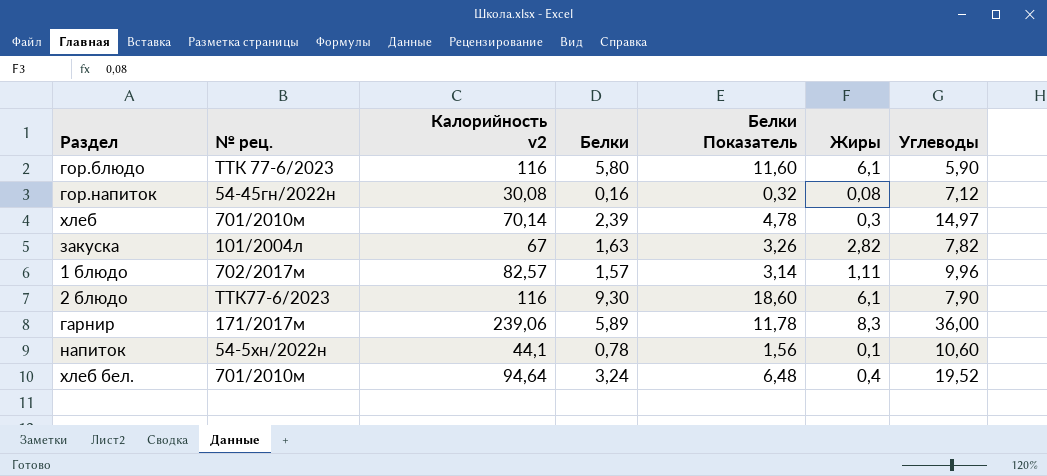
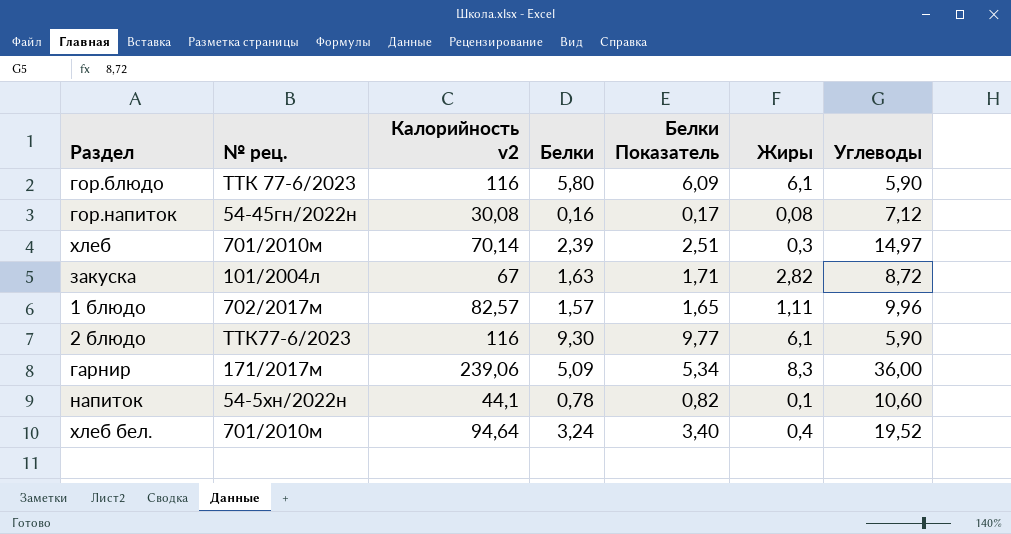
column Белки Показатель | formula: [Белки] * 2 -> [Белки] * 1,05
закуска | Углеводы: 7,82 -> 8,72
2 блюдо | Углеводы: 7,90 -> 5,90
гарнир | Белки: 5,89 -> 5,09

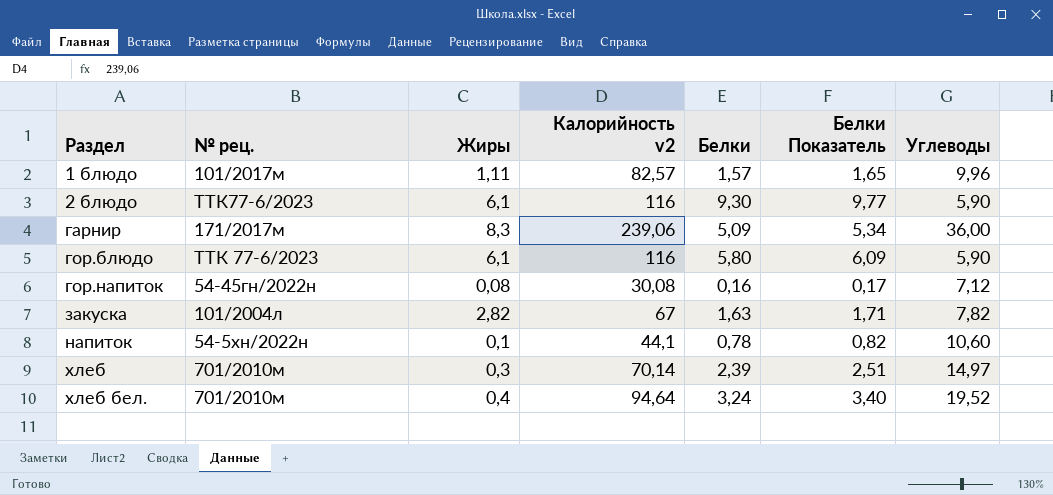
row order: none -> Раздел ascending
column Жиры | position: 6 -> 3
1 блюдо | № рец.: 702/2017м -> 101/2017м
закуска | Углеводы: 8,72 -> 7,82

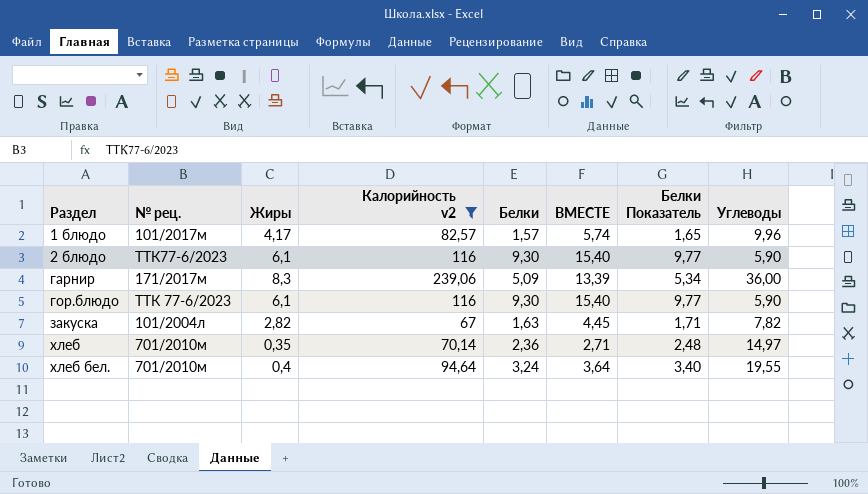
filter: none -> Калорийность v2 >= 67
column ВМЕСТЕ | formula: none -> [Жиры] + [Белки]
1 блюдо | Жиры: 1,11 -> 4,17
гор.блюдо | Белки: 5,80 -> 9,30
гор.блюдо | Белки Показатель: 6,09 -> 9,77
хлеб | Жиры: 0,3 -> 0,35
хлеб | Белки: 2,39 -> 2,36
хлеб | Белки Показатель: 2,51 -> 2,48
хлеб бел. | Углеводы: 19,52 -> 19,55

